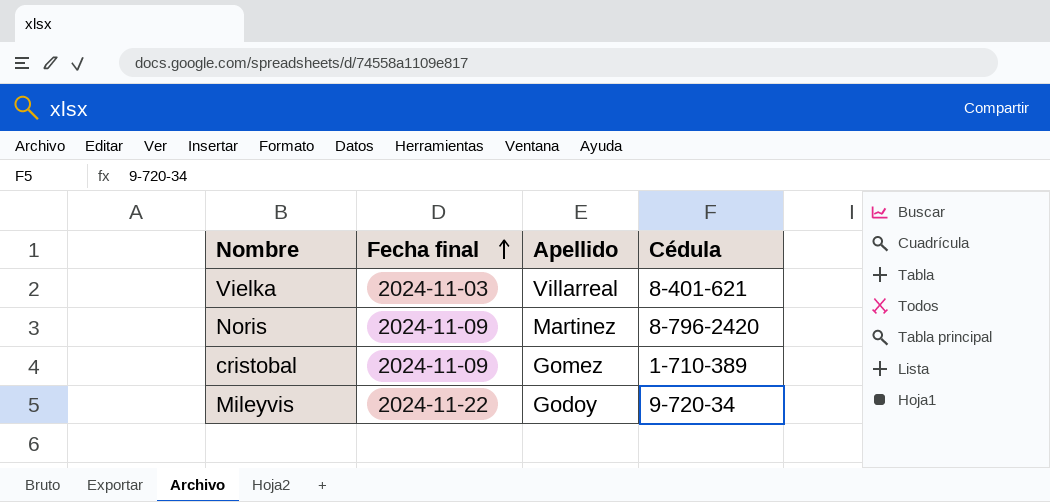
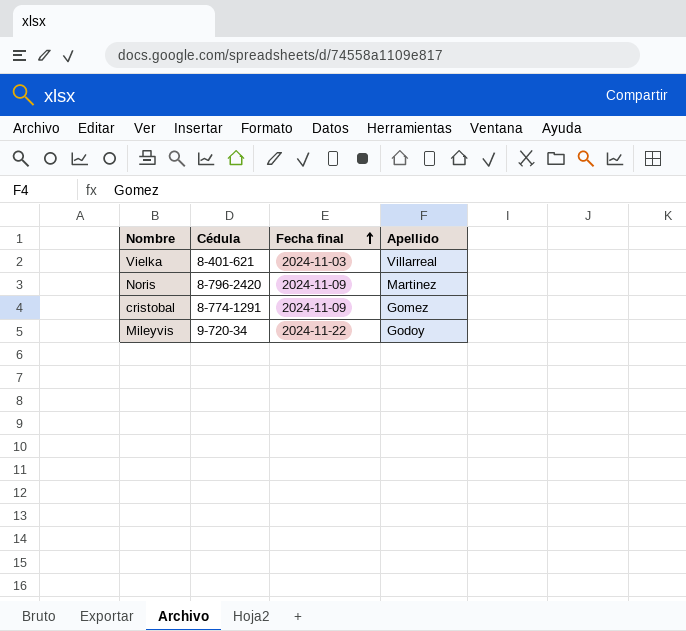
column Cédula | position: 4 -> 2
cristobal | Cédula: 1-710-389 -> 8-774-1291

